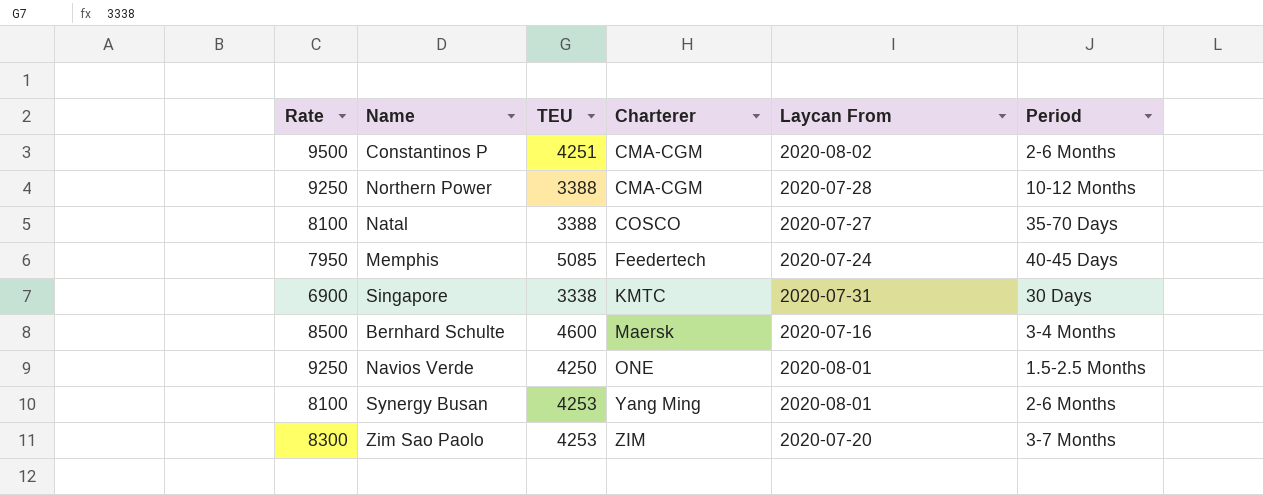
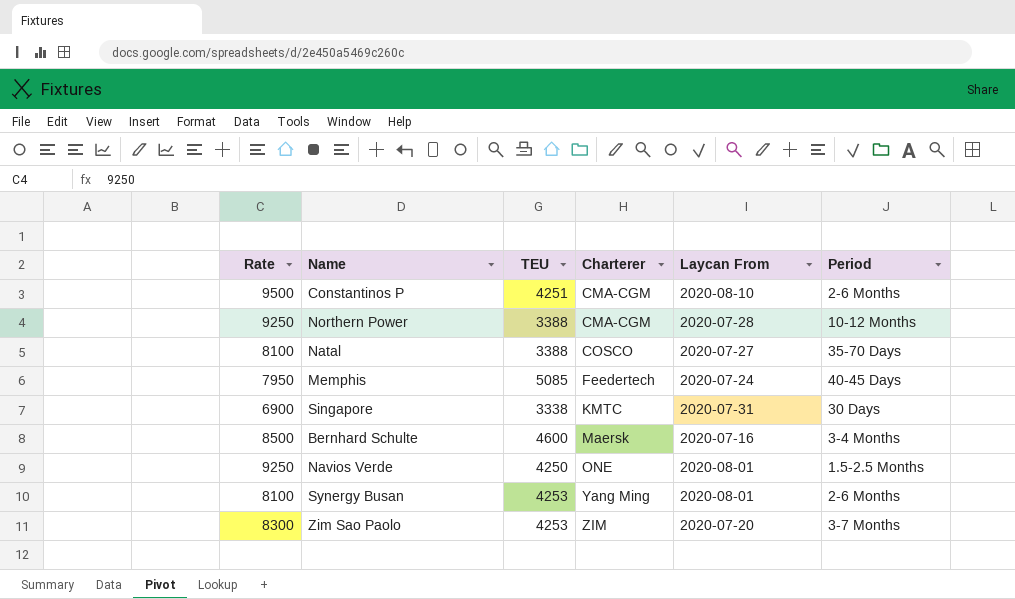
Constantinos P | Laycan From: 2020-08-02 -> 2020-08-10

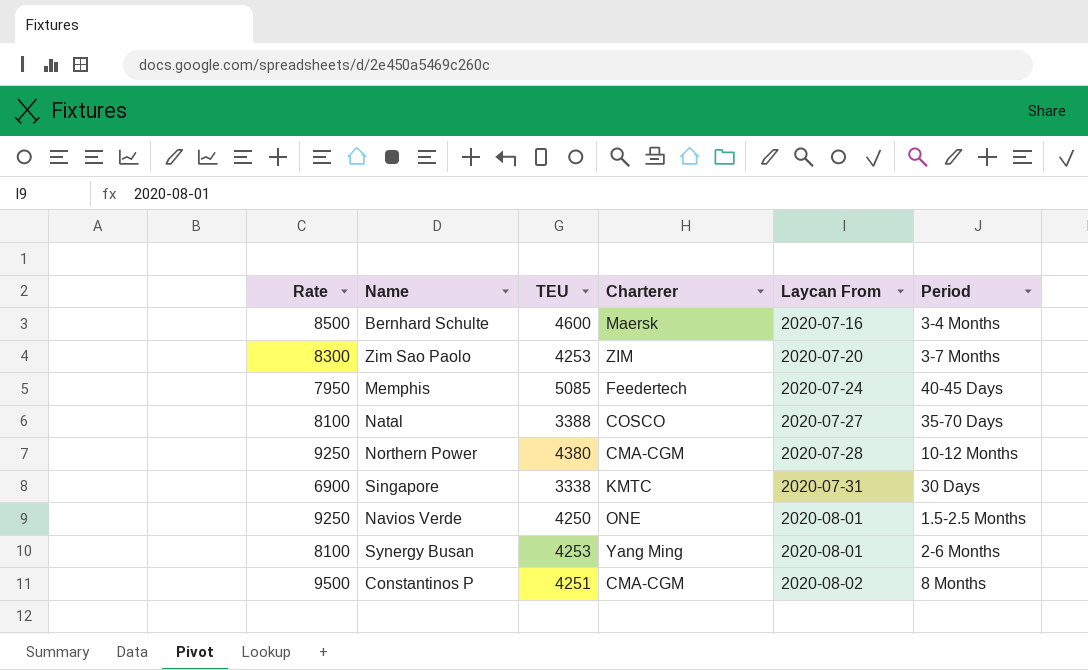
row order: Charterer ascending -> Laycan From ascending
Northern Power | TEU: 3388 -> 4380
Constantinos P | Laycan From: 2020-08-10 -> 2020-08-02
Constantinos P | Period: 2-6 Months -> 8 Months

